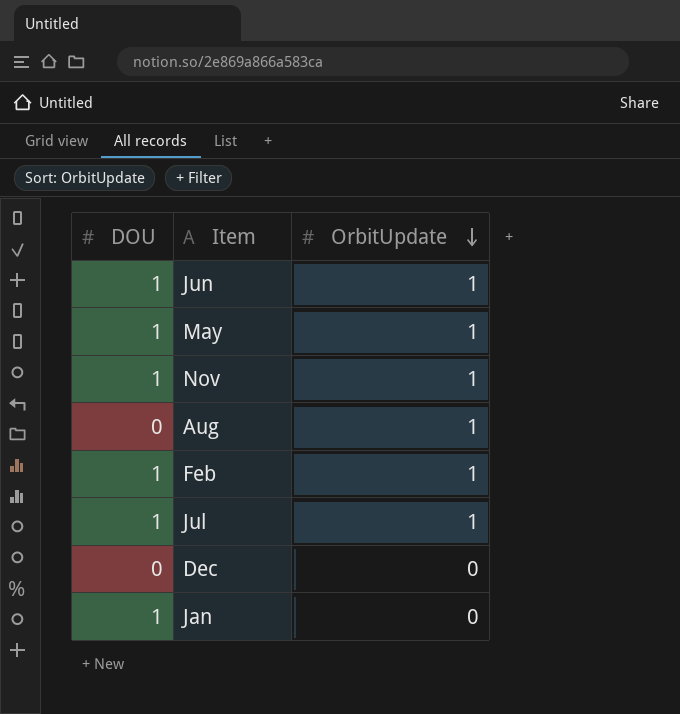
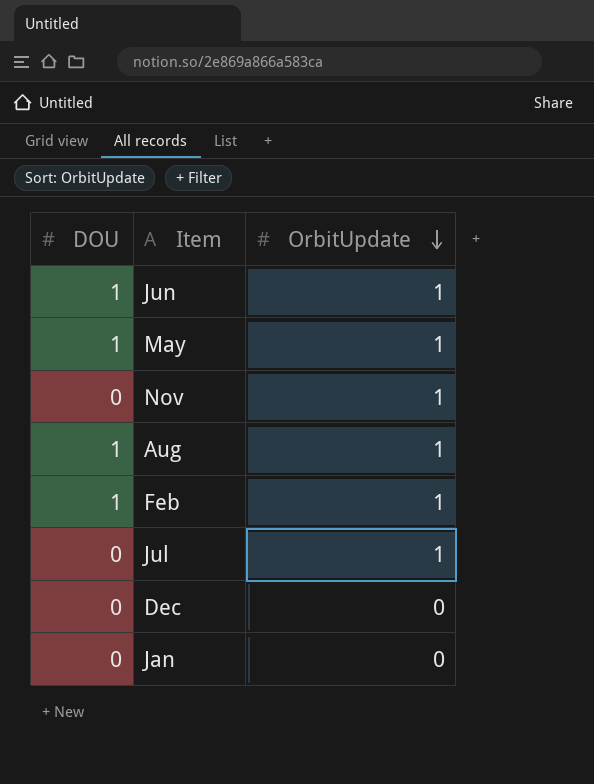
Nov | DOU: 1 -> 0
Aug | DOU: 0 -> 1
Jul | DOU: 1 -> 0
Jan | DOU: 1 -> 0

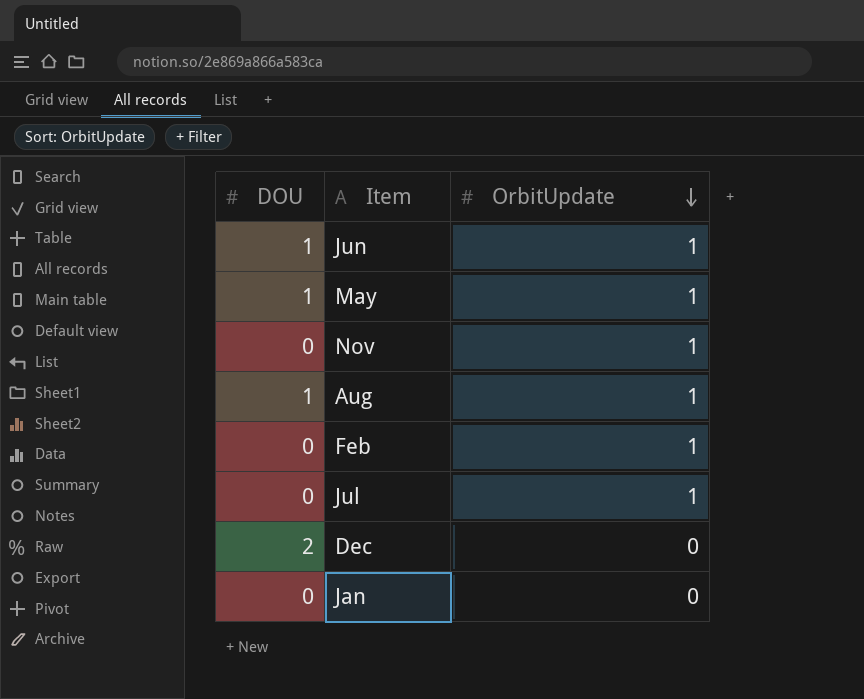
Feb | DOU: 1 -> 0
Dec | DOU: 0 -> 2

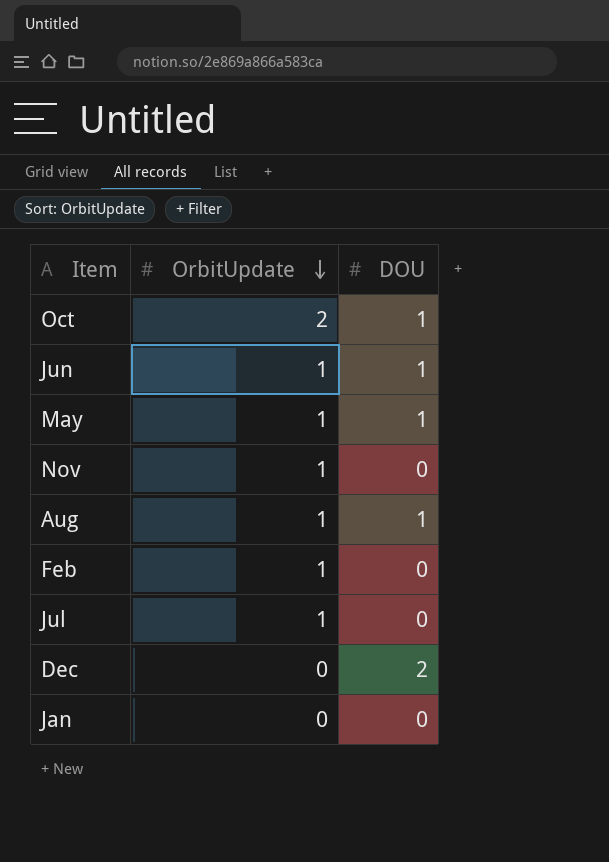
column DOU | position: 1 -> 3
row Oct: none -> 2 | 1

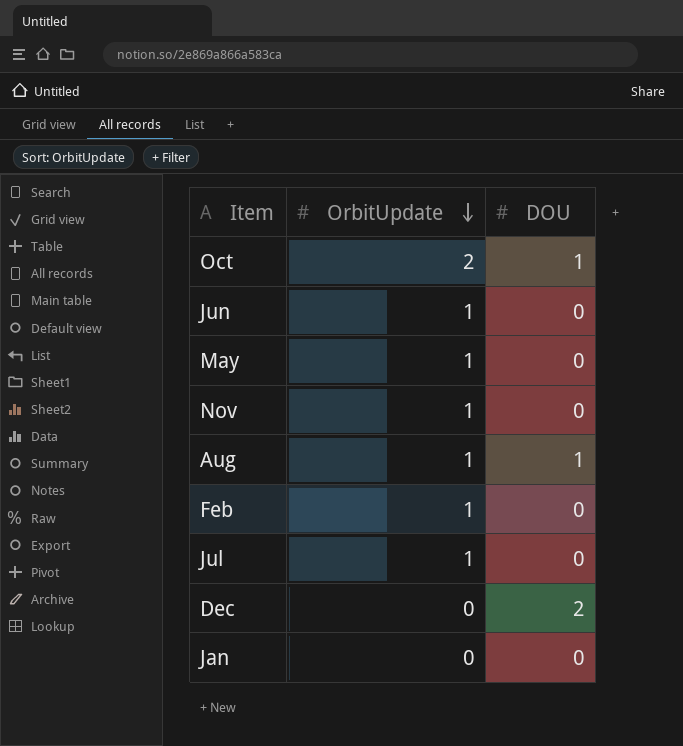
Jun | DOU: 1 -> 0
May | DOU: 1 -> 0

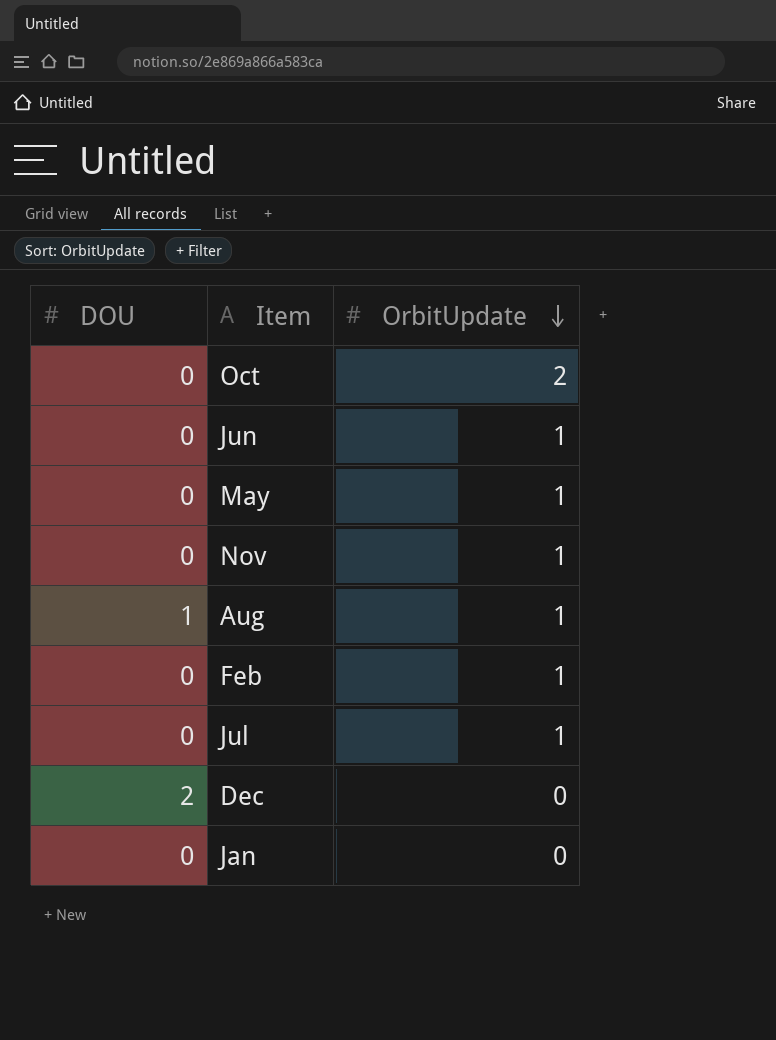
column DOU | position: 3 -> 1
Oct | DOU: 1 -> 0

